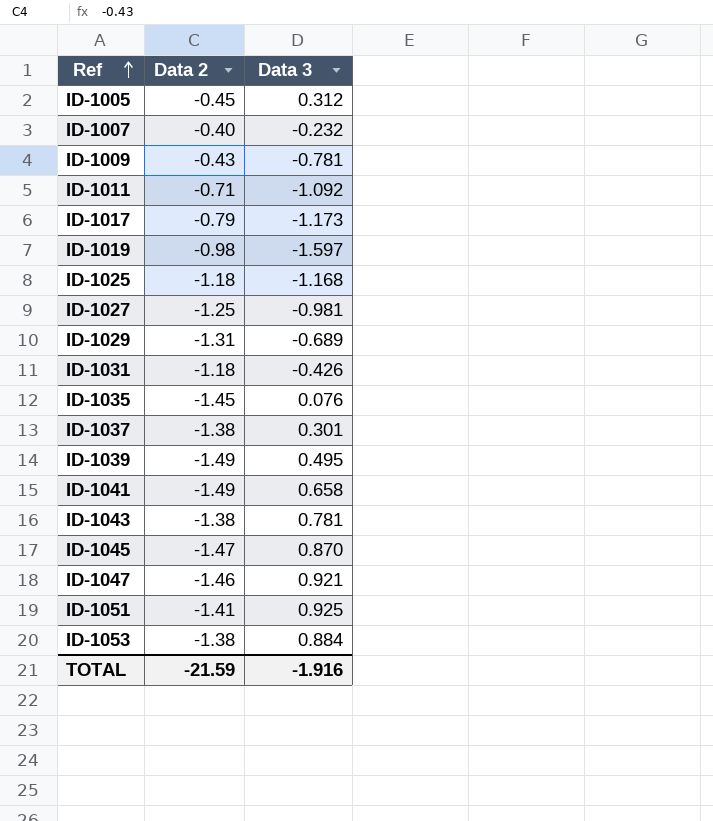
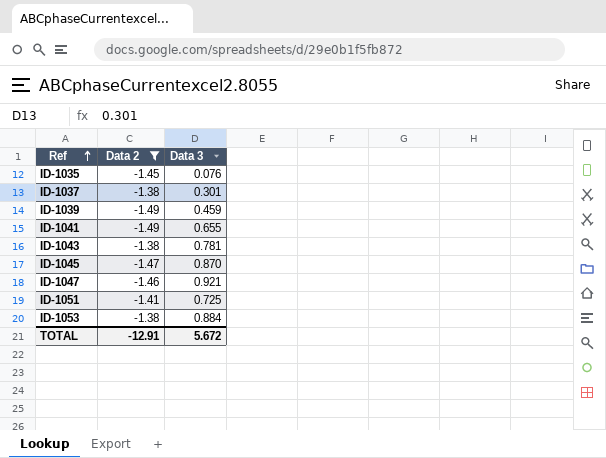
filter: none -> Data 2 <= -1.38
ID-1039 | Data 3: 0.495 -> 0.459
ID-1041 | Data 3: 0.658 -> 0.655
ID-1051 | Data 3: 0.925 -> 0.725
TOTAL | Data 2: -21.59 -> -12.91
TOTAL | Data 3: -1.916 -> 5.672

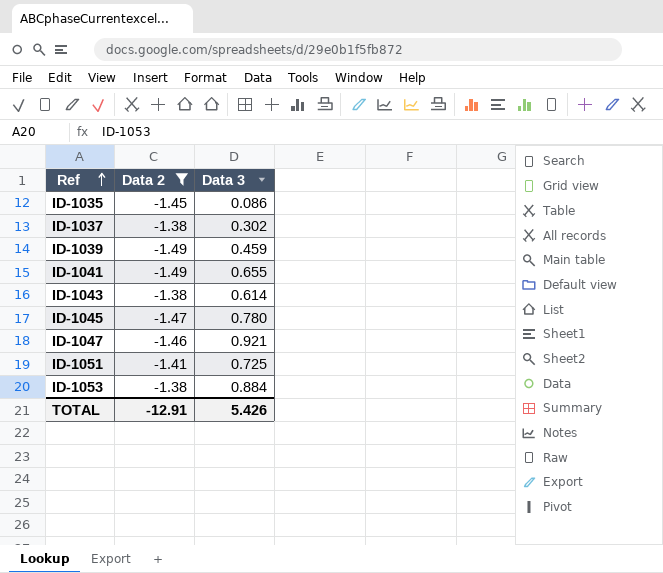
ID-1035 | Data 3: 0.076 -> 0.086
ID-1037 | Data 3: 0.301 -> 0.302
ID-1043 | Data 3: 0.781 -> 0.614
ID-1045 | Data 3: 0.870 -> 0.780
TOTAL | Data 3: 5.672 -> 5.426

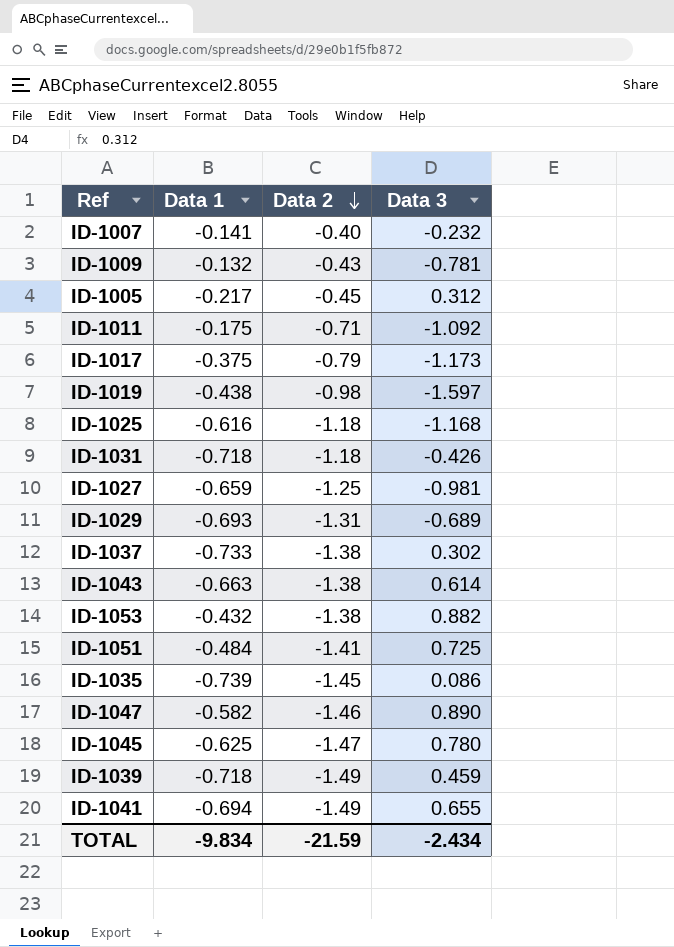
filter: Data 2 <= -1.38 -> none
row order: Ref ascending -> Data 2 descending
column Data 1 | position: none -> 2
ID-1053 | Data 3: 0.884 -> 0.882
ID-1047 | Data 3: 0.921 -> 0.890
TOTAL | Data 2: -12.91 -> -21.59
TOTAL | Data 3: 5.426 -> -2.434

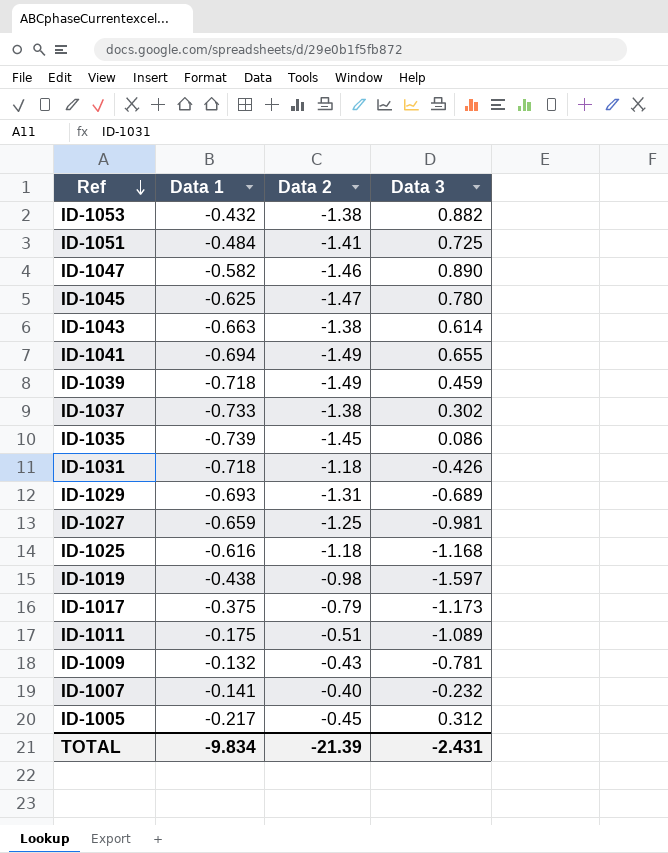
row order: Data 2 descending -> Ref descending
ID-1011 | Data 2: -0.71 -> -0.51
ID-1011 | Data 3: -1.092 -> -1.089
TOTAL | Data 2: -21.59 -> -21.39
TOTAL | Data 3: -2.434 -> -2.431

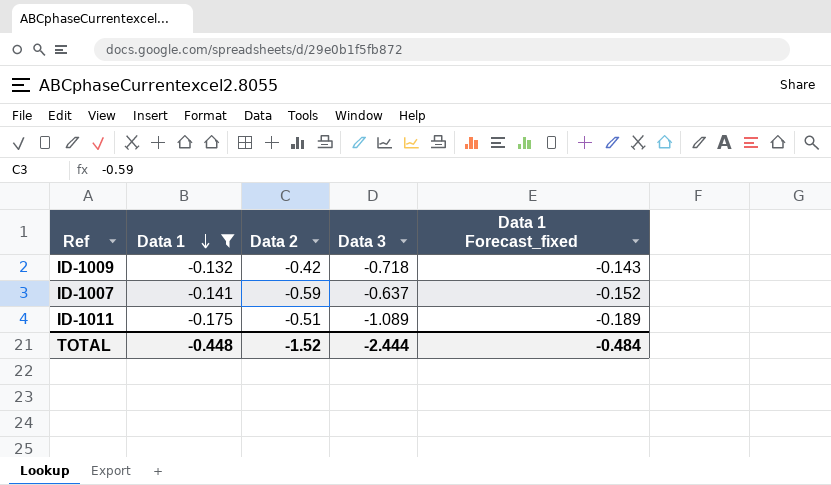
filter: none -> Data 1 >= -0.175
row order: Ref descending -> Data 1 descending
column Data 1 Forecast_fixed | formula: none -> [Data 1] * 1.08
ID-1009 | Data 2: -0.43 -> -0.42
ID-1009 | Data 3: -0.781 -> -0.718
ID-1007 | Data 2: -0.40 -> -0.59
ID-1007 | Data 3: -0.232 -> -0.637
TOTAL | Data 1: -9.834 -> -0.448
TOTAL | Data 2: -21.39 -> -1.52
TOTAL | Data 3: -2.431 -> -2.444

